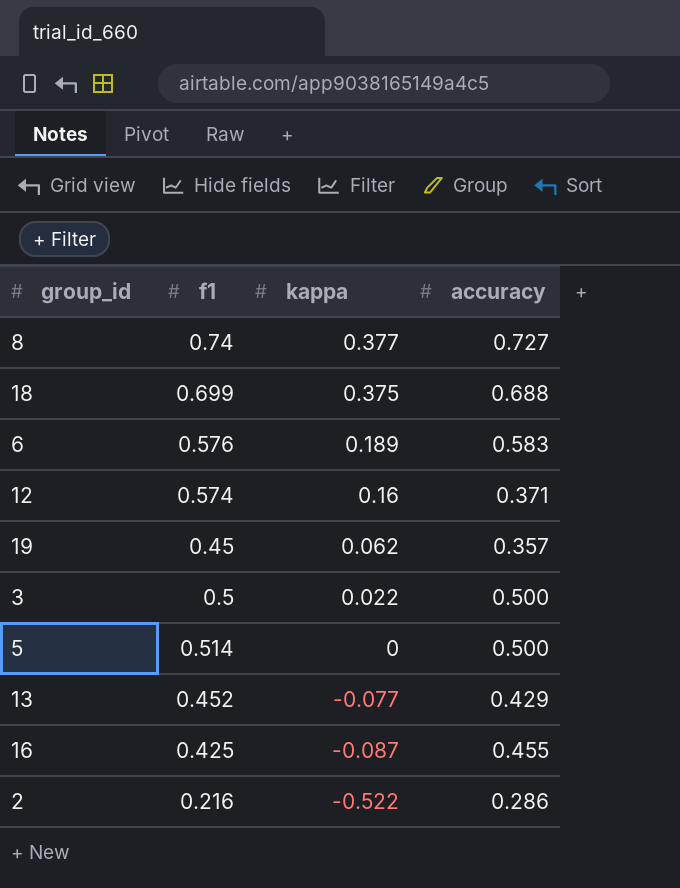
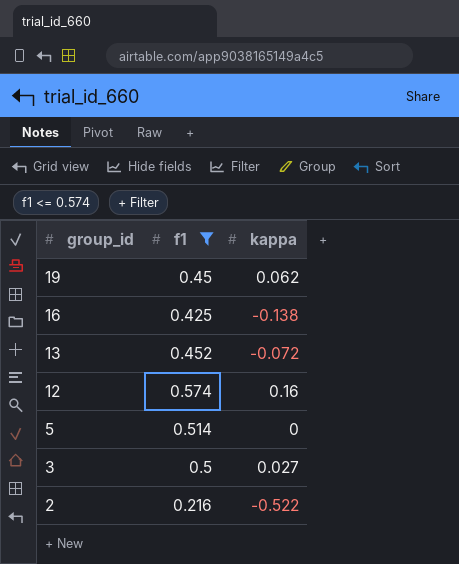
filter: none -> f1 <= 0.574
row order: kappa descending -> group_id descending
column accuracy | position: 4 -> none
16 | kappa: -0.087 -> -0.138
13 | kappa: -0.077 -> -0.072
3 | kappa: 0.022 -> 0.027

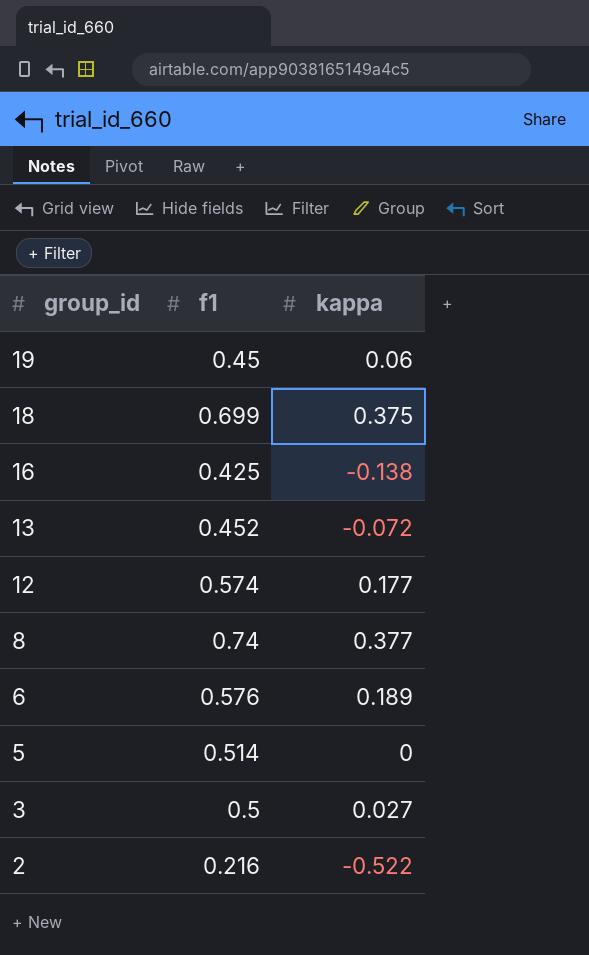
filter: f1 <= 0.574 -> none
19 | kappa: 0.062 -> 0.06
12 | kappa: 0.16 -> 0.177

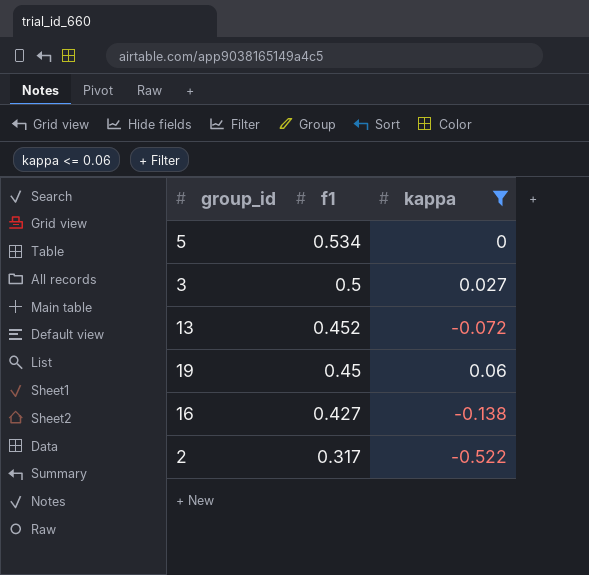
filter: none -> kappa <= 0.06
row order: group_id descending -> f1 descending
5 | f1: 0.514 -> 0.534
16 | f1: 0.425 -> 0.427
2 | f1: 0.216 -> 0.317

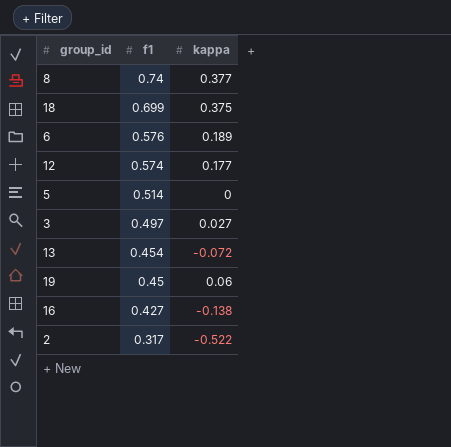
filter: kappa <= 0.06 -> none
5 | f1: 0.534 -> 0.514
3 | f1: 0.5 -> 0.497
13 | f1: 0.452 -> 0.454

